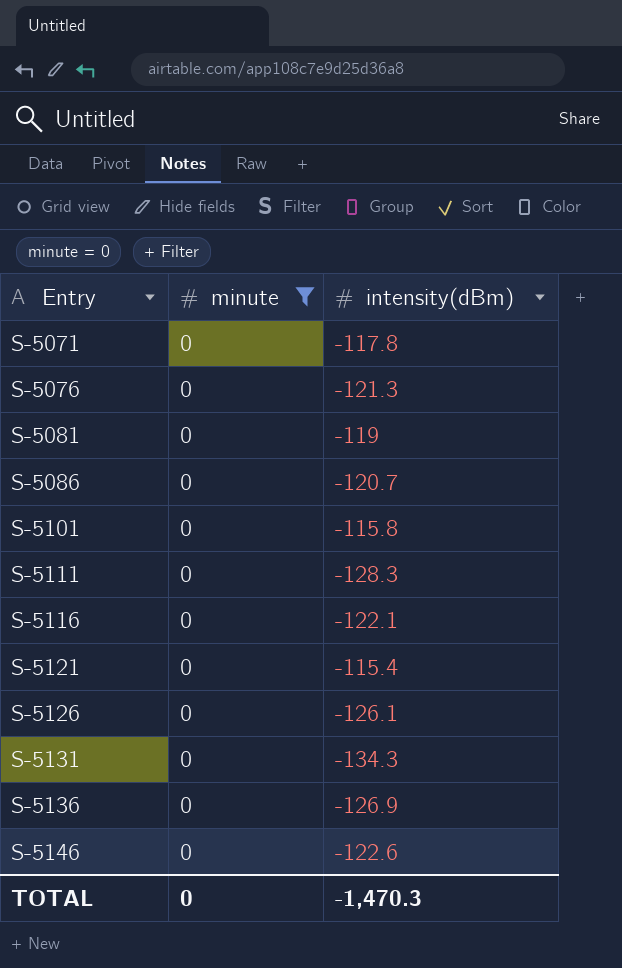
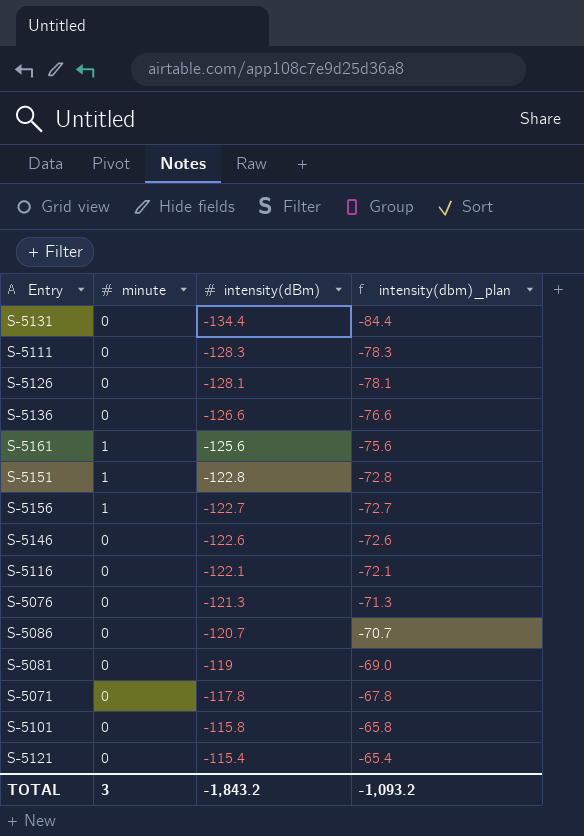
filter: minute = 0 -> none
row order: Entry ascending -> intensity(dBm) ascending
column intensity(dbm)_plan | formula: none -> [intensity(dBm)] + 50
S-5131 | intensity(dBm): -134.3 -> -134.4
S-5126 | intensity(dBm): -126.1 -> -128.1
S-5136 | intensity(dBm): -126.9 -> -126.6
TOTAL | minute: 0 -> 3
TOTAL | intensity(dBm): -1,470.3 -> -1,843.2

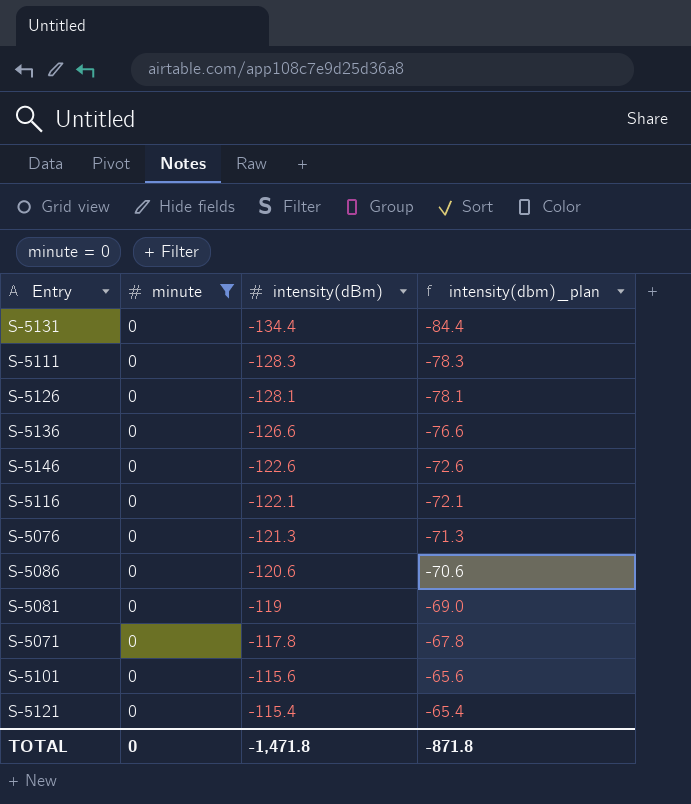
filter: none -> minute = 0
S-5086 | intensity(dBm): -120.7 -> -120.6
S-5086 | intensity(dbm)_plan: -70.7 -> -70.6
S-5101 | intensity(dBm): -115.8 -> -115.6
S-5101 | intensity(dbm)_plan: -65.8 -> -65.6
TOTAL | minute: 3 -> 0
TOTAL | intensity(dBm): -1,843.2 -> -1,471.8
TOTAL | intensity(dbm)_plan: -1,093.2 -> -871.8

